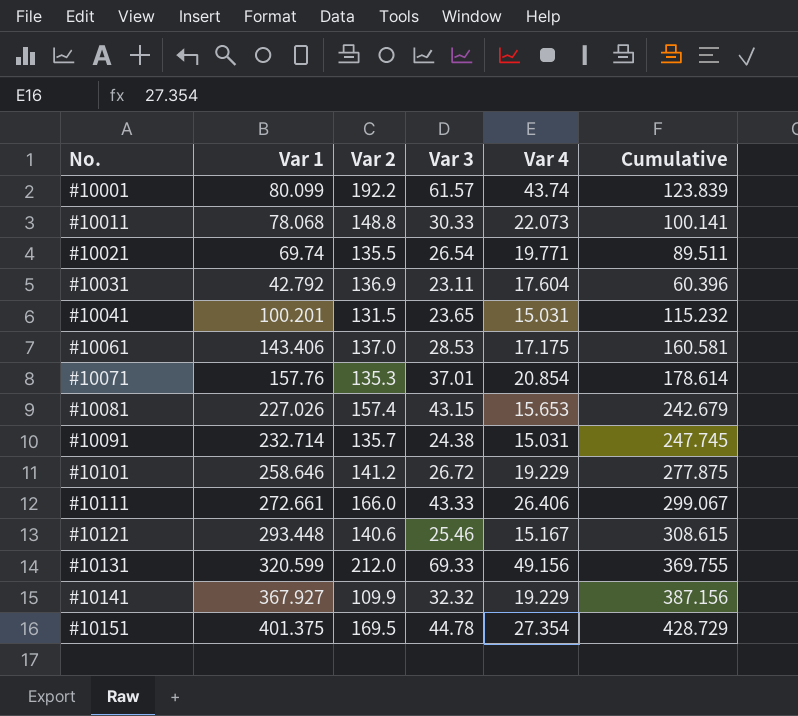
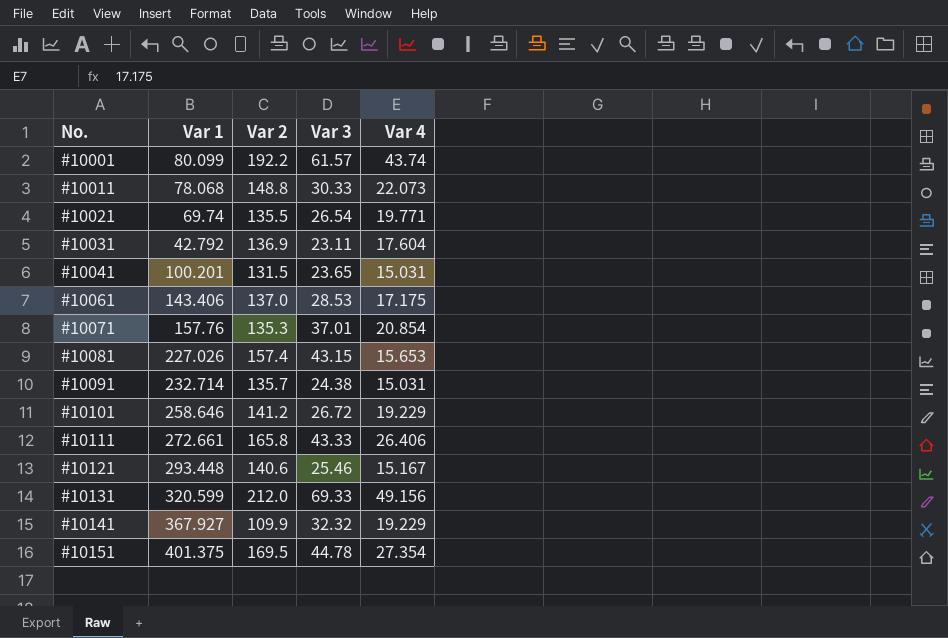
column Cumulative | formula: [Var 1] + [Var 4] -> none
#10111 | Var 2: 166.0 -> 165.8

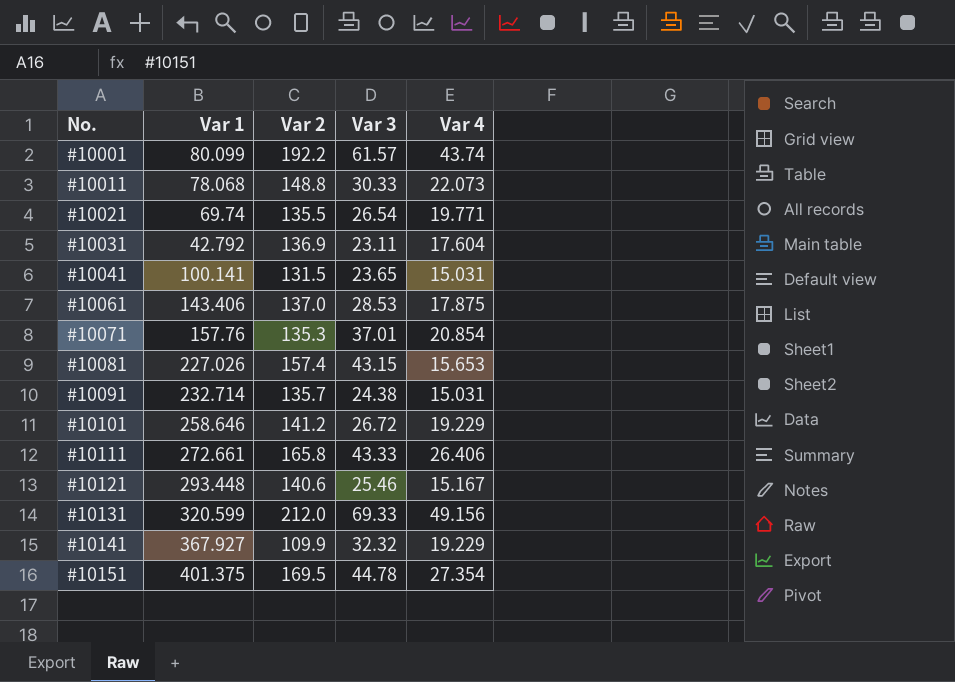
#10041 | Var 1: 100.201 -> 100.141
#10061 | Var 4: 17.175 -> 17.875

